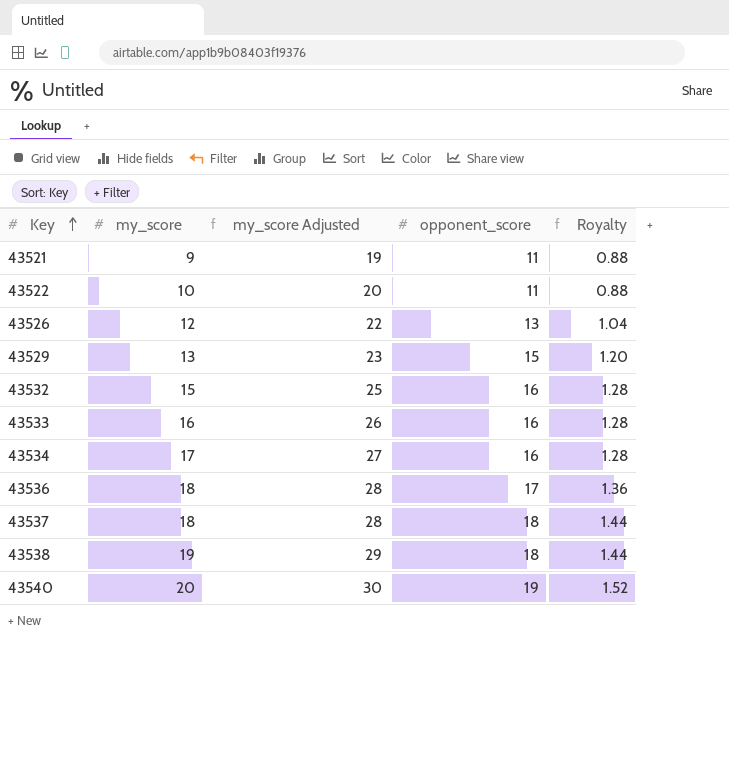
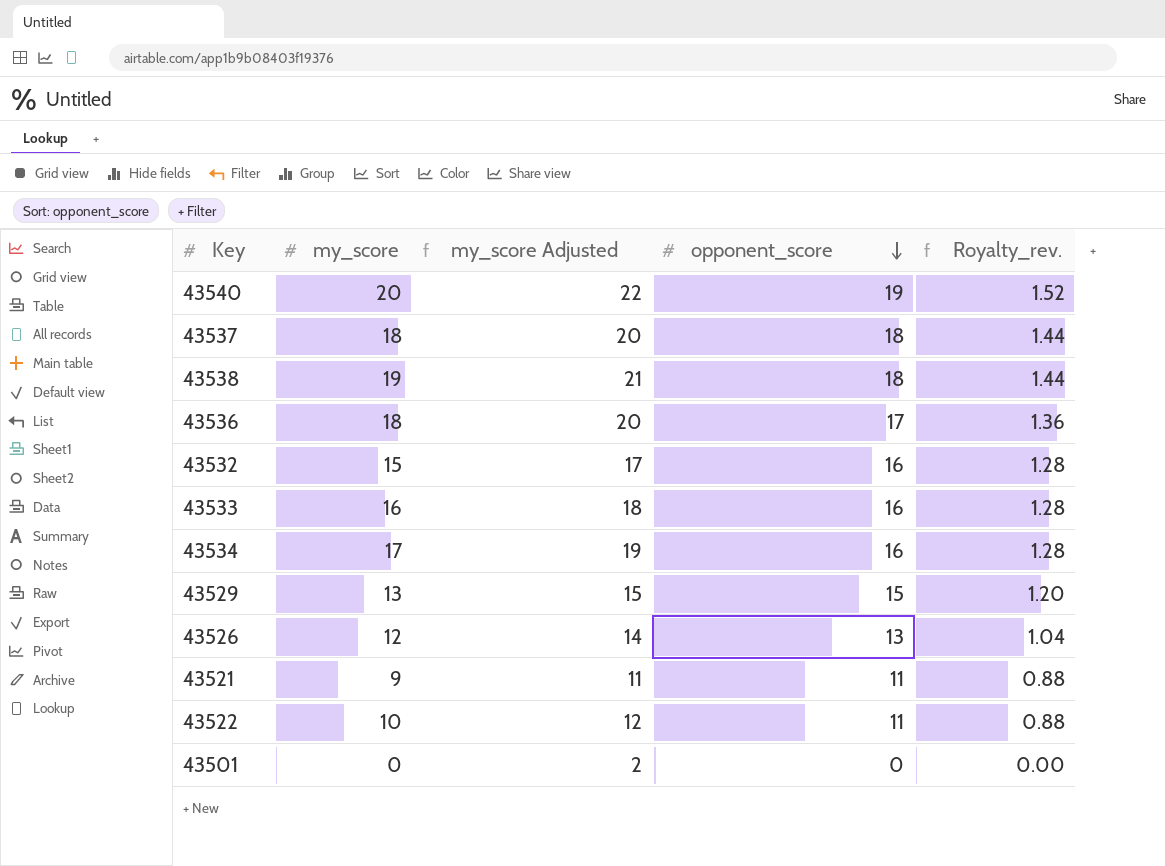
row order: Key ascending -> opponent_score descending
column my_score Adjusted | formula: [my_score] + 10 -> [my_score] + 2
column name: Royalty -> Royalty_rev.
row 43501: none -> 0 | 2 | 0 | 0.00

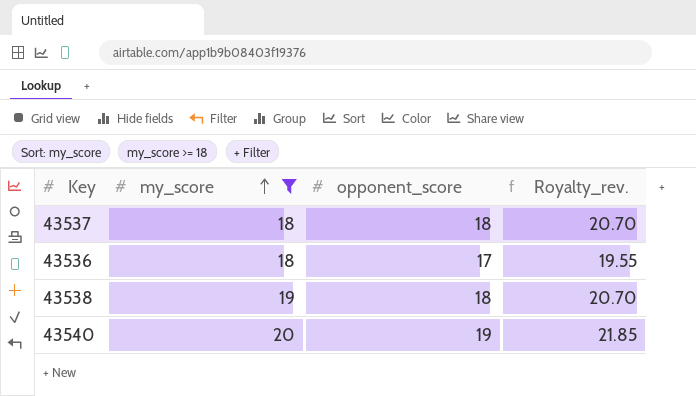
filter: none -> my_score >= 18
row order: opponent_score descending -> my_score ascending
column my_score Adjusted | formula: [my_score] + 2 -> none
column Royalty_rev. | formula: [opponent_score] * 0.08 -> [opponent_score] * 1.15

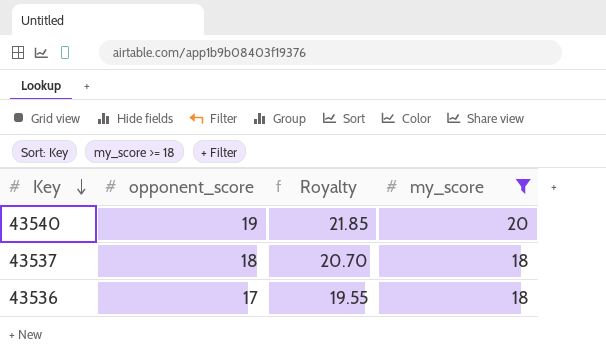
row order: my_score ascending -> Key descending
column name: Royalty_rev. -> Royalty
column my_score | position: 2 -> 4
row 43538: 19 | 18 | 20.70 -> none

